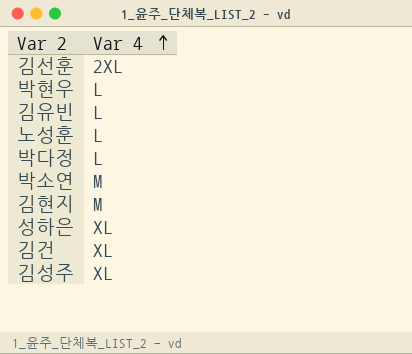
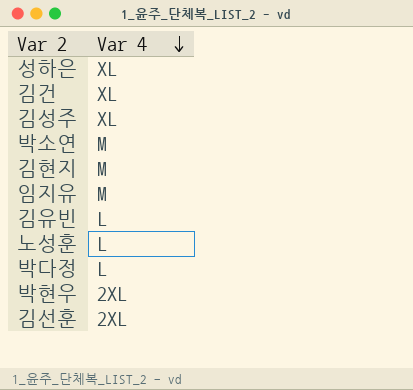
row order: Var 4 ascending -> Var 4 descending
row 임지유: none -> M
박현우 | Var 4: L -> 2XL

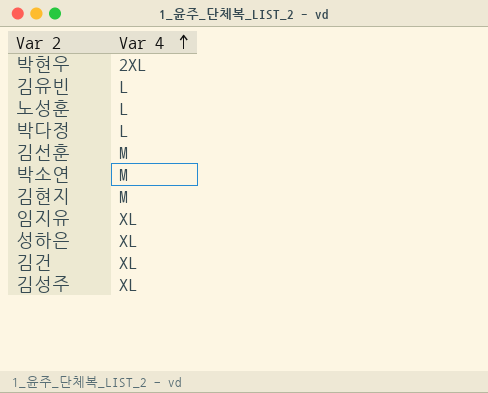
row order: Var 4 descending -> Var 4 ascending
김선훈 | Var 4: 2XL -> M
임지유 | Var 4: M -> XL

